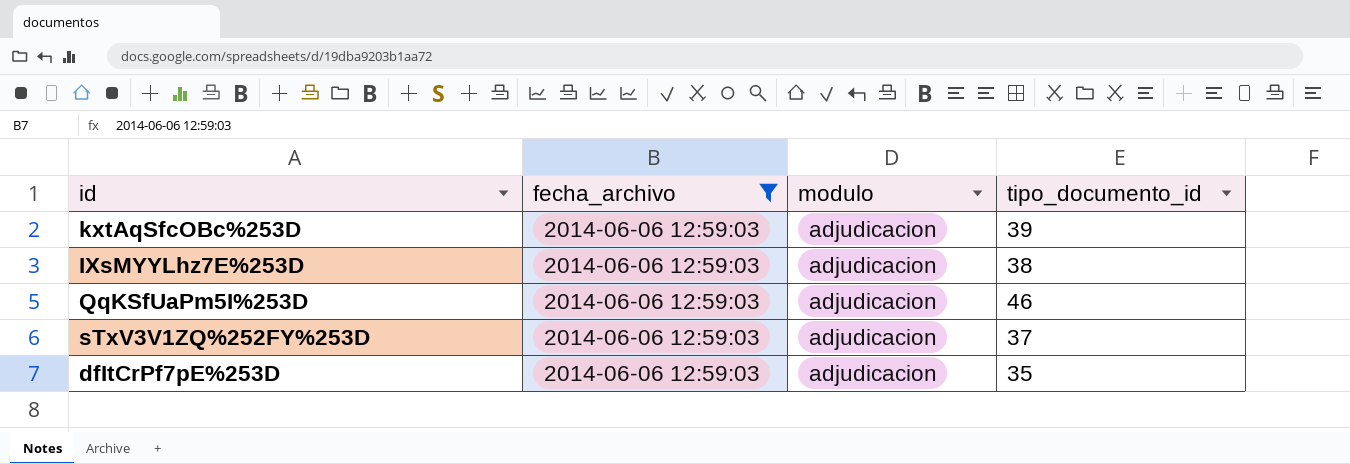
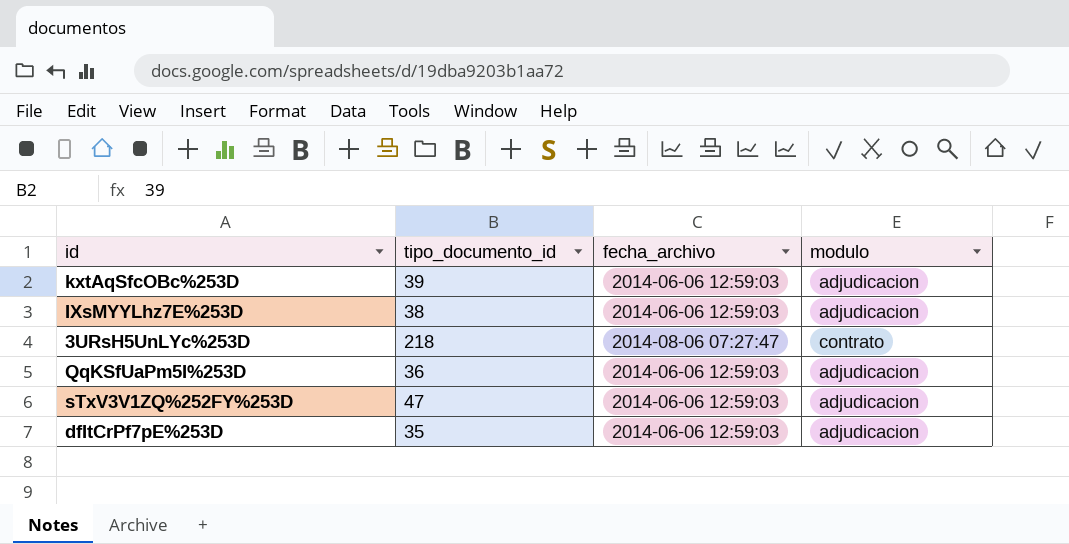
filter: fecha_archivo = 2014-06-06 12:59:03 -> none
column tipo_documento_id | position: 4 -> 2
QqKSfUaPm5I%253D | tipo_documento_id: 46 -> 36
sTxV3V1ZQ%252FY%253D | tipo_documento_id: 37 -> 47

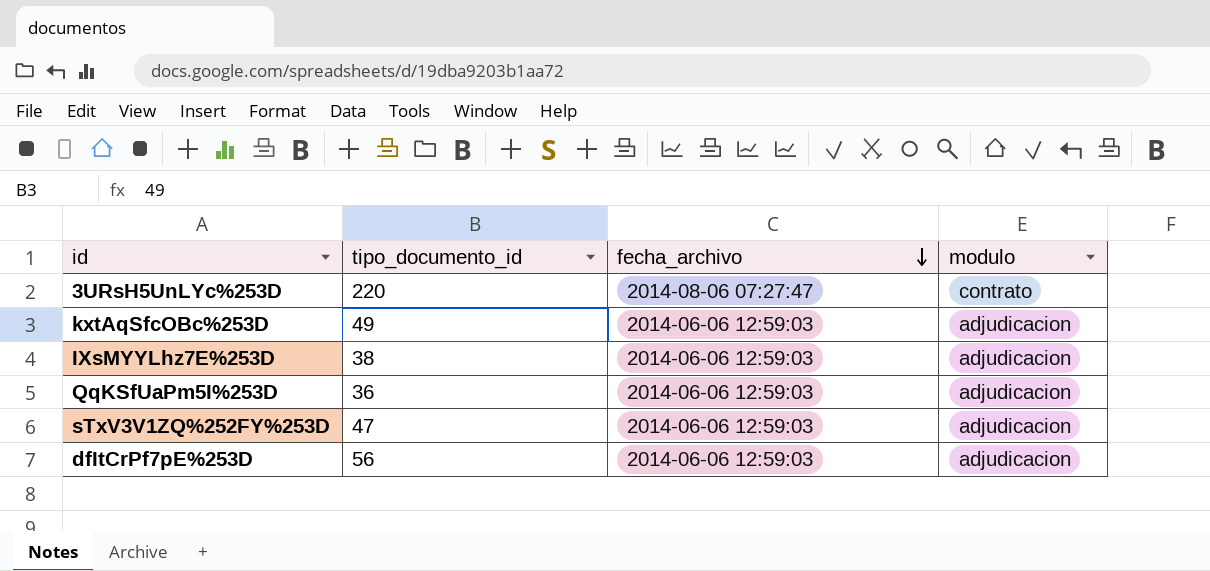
row order: none -> fecha_archivo descending
3URsH5UnLYc%253D | tipo_documento_id: 218 -> 220
kxtAqSfcOBc%253D | tipo_documento_id: 39 -> 49
dfItCrPf7pE%253D | tipo_documento_id: 35 -> 56

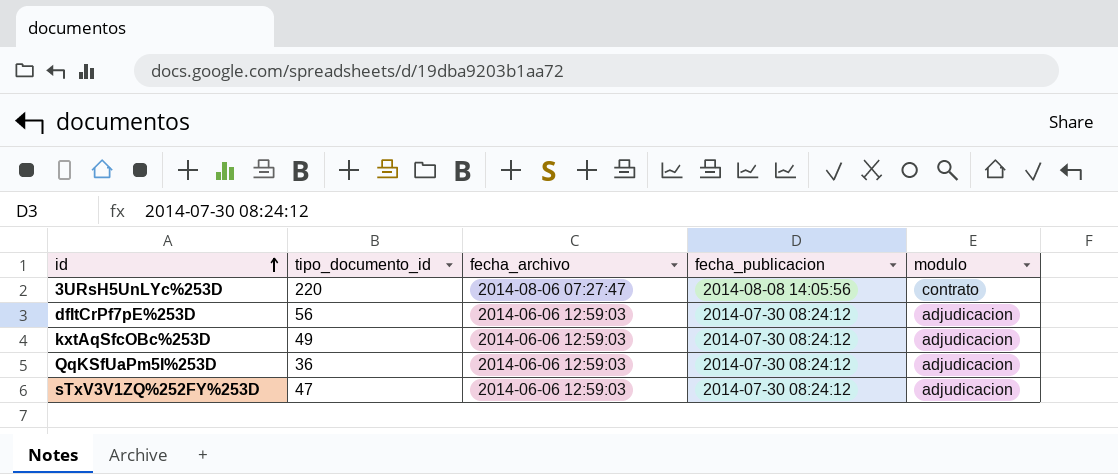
row order: fecha_archivo descending -> id ascending
column fecha_publicacion | position: none -> 4
row IXsMYYLhz7E%253D: 38 | 2014-06-06 12:59:03 | adjudicacion -> none

